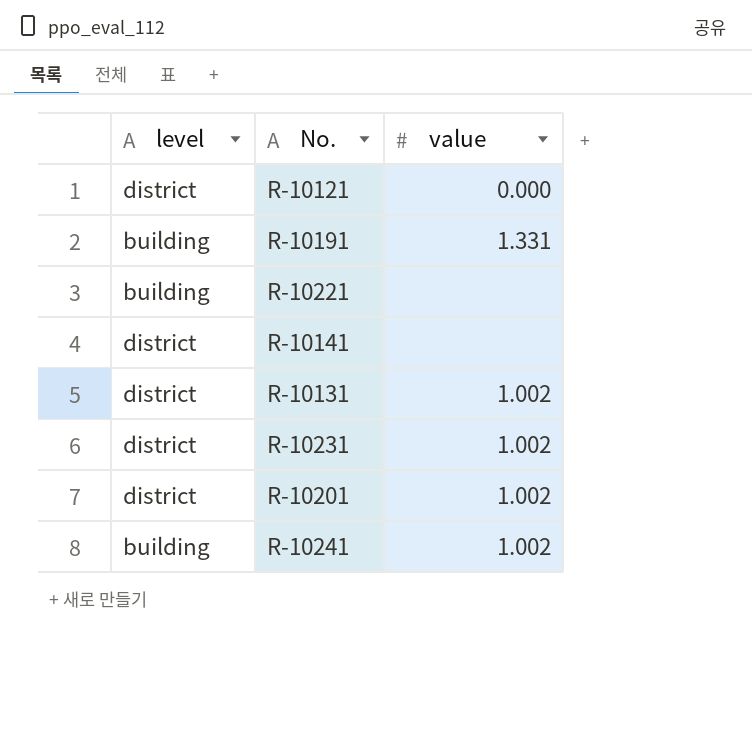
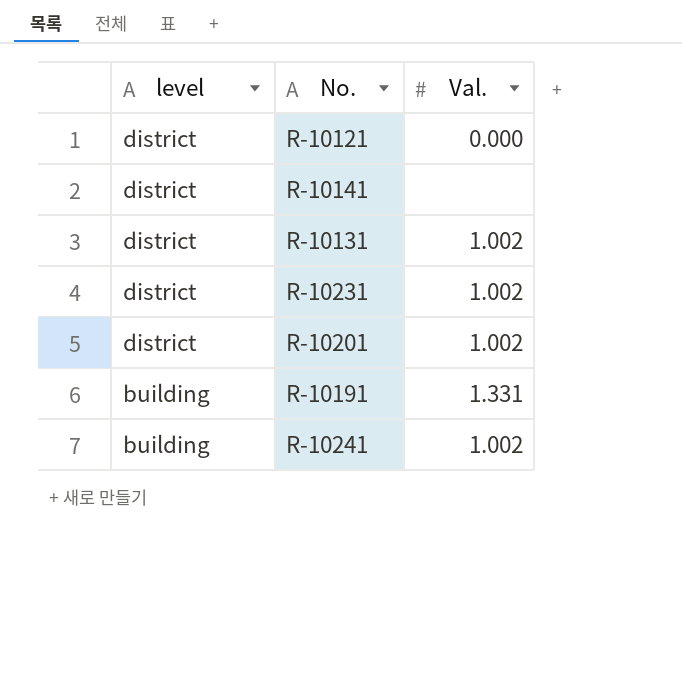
row order: none -> level descending
column name: value -> Val.
row R-10221: building | none -> none

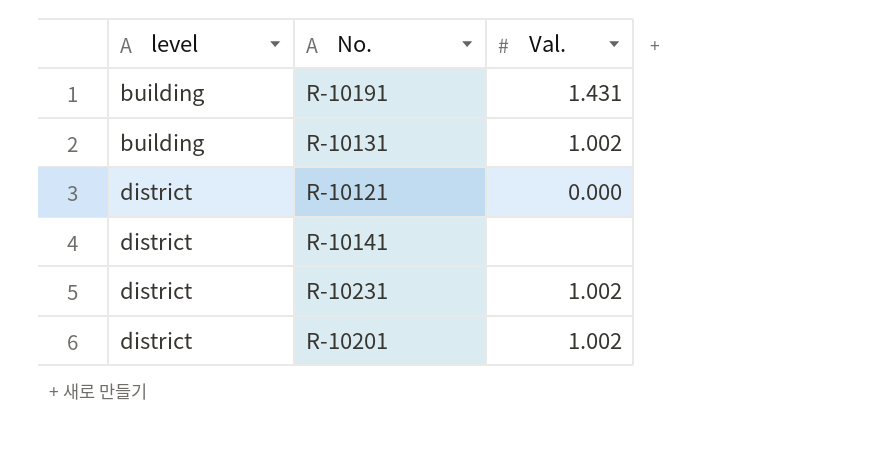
row order: level descending -> level ascending
row R-10241: building | 1.002 -> none
R-10191 | Val.: 1.331 -> 1.431
R-10131 | level: district -> building

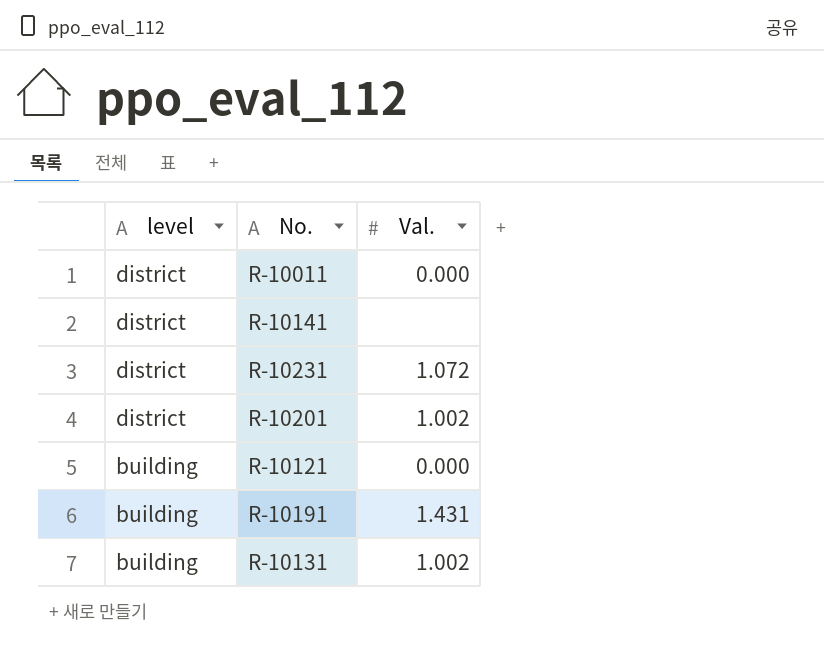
row order: level ascending -> level descending
row R-10011: none -> district | 0.000
R-10231 | Val.: 1.002 -> 1.072
R-10121 | level: district -> building

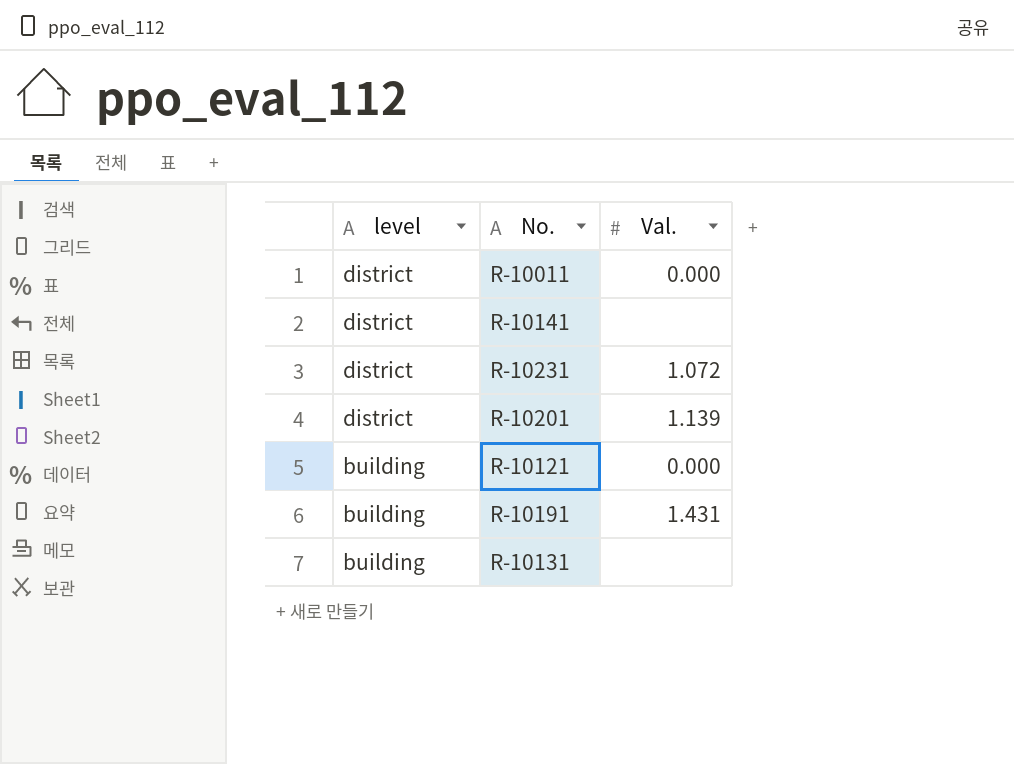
R-10201 | Val.: 1.002 -> 1.139
R-10131 | Val.: 1.002 -> none

